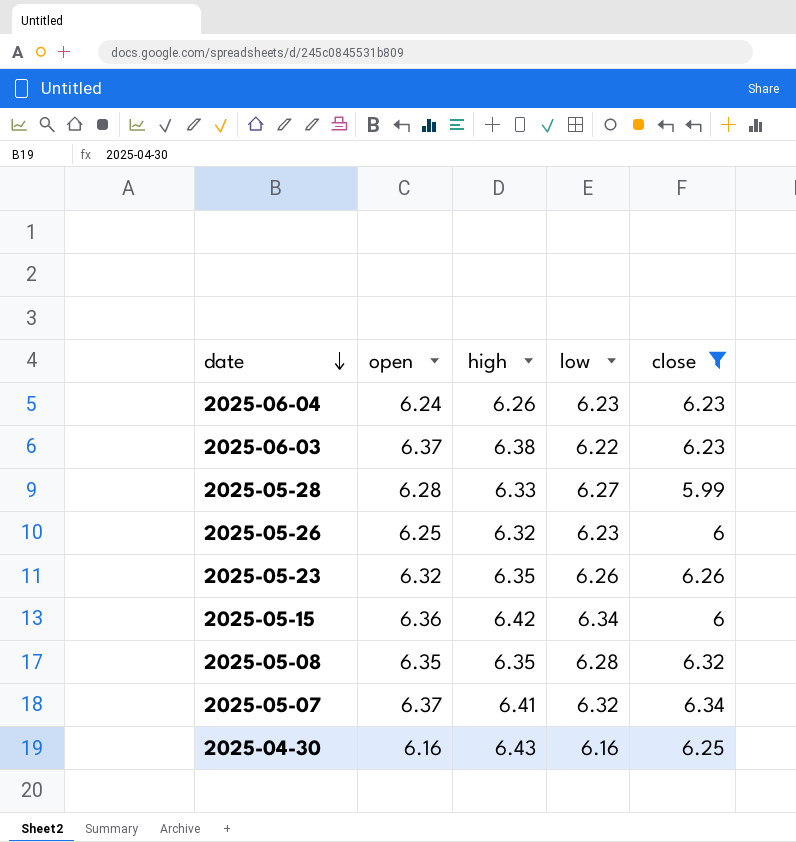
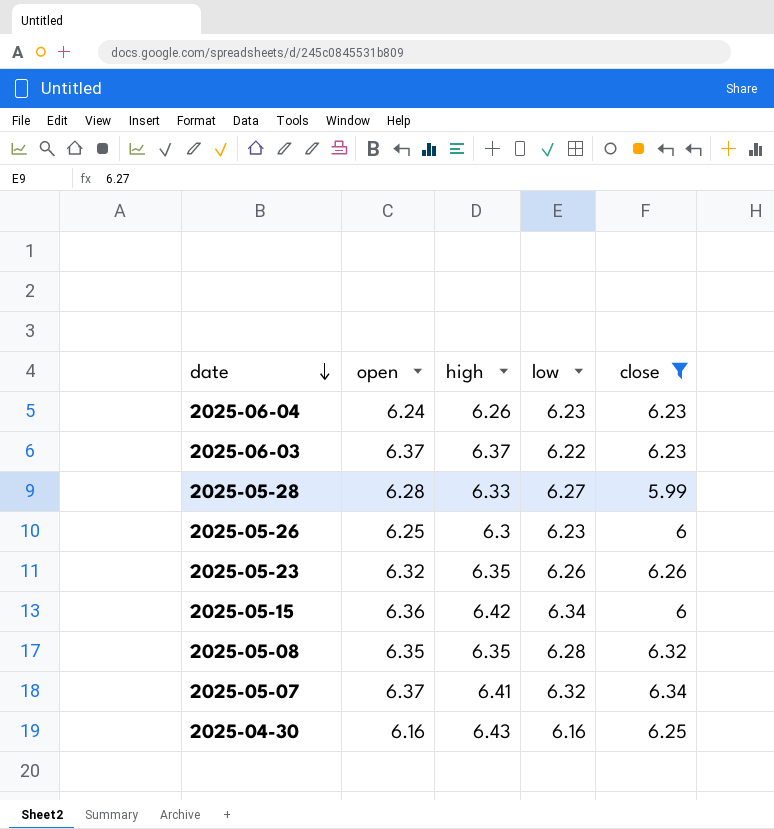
2025-06-03 | high: 6.38 -> 6.37
2025-05-26 | high: 6.32 -> 6.3

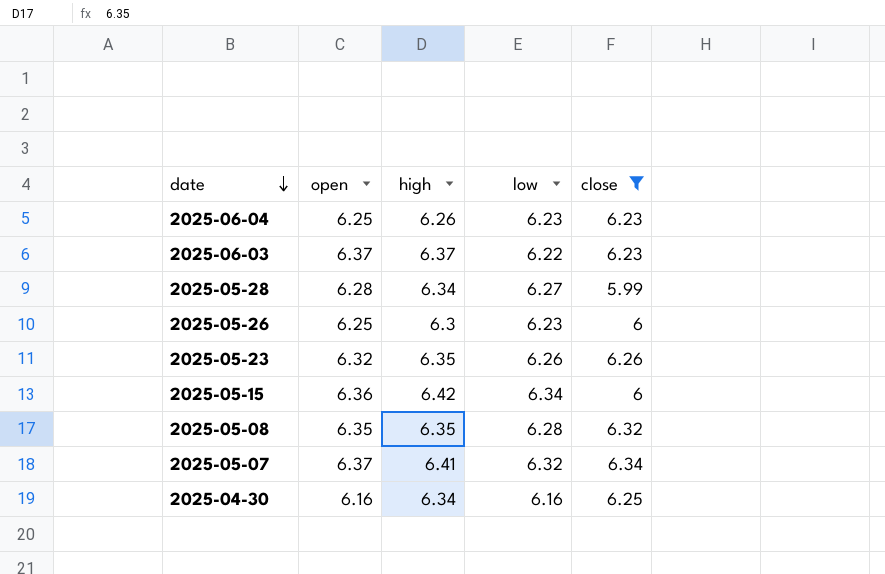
2025-06-04 | open: 6.24 -> 6.25
2025-05-28 | high: 6.33 -> 6.34
2025-04-30 | high: 6.43 -> 6.34

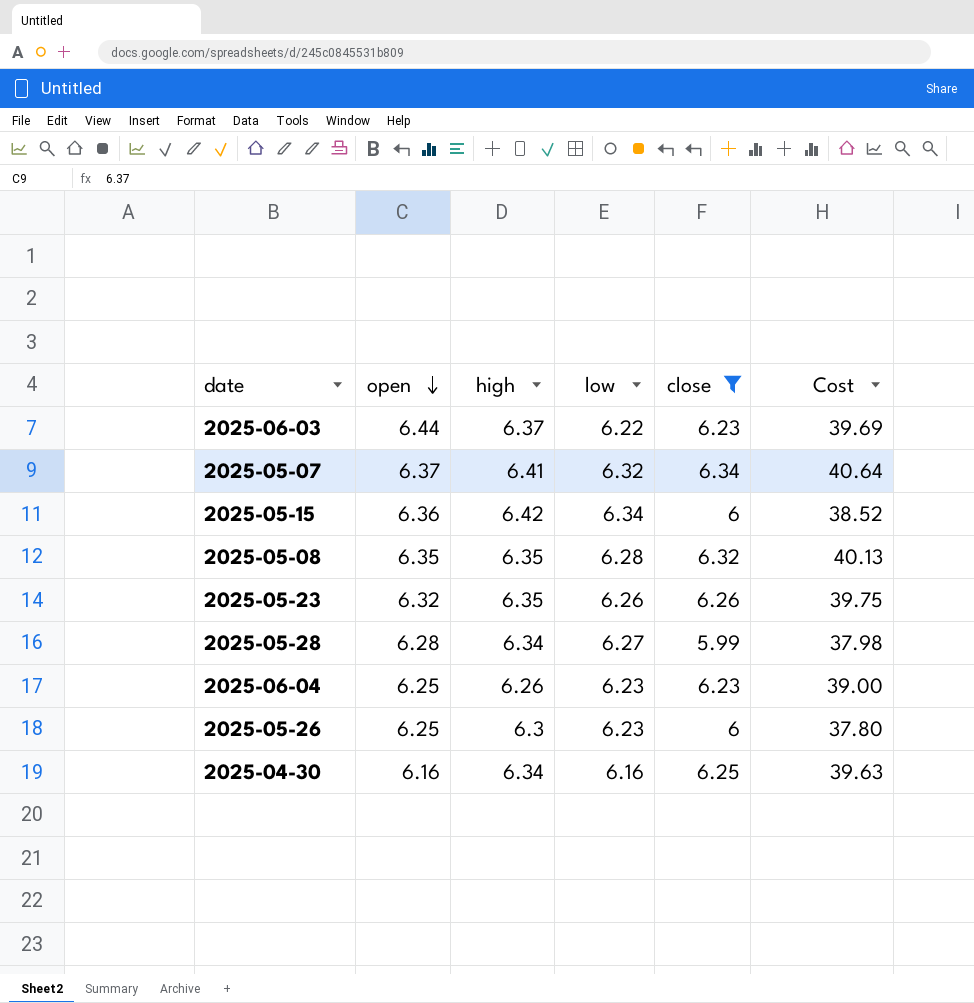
row order: date descending -> open descending
column Cost | formula: none -> [high] * [close]
2025-06-03 | open: 6.37 -> 6.44

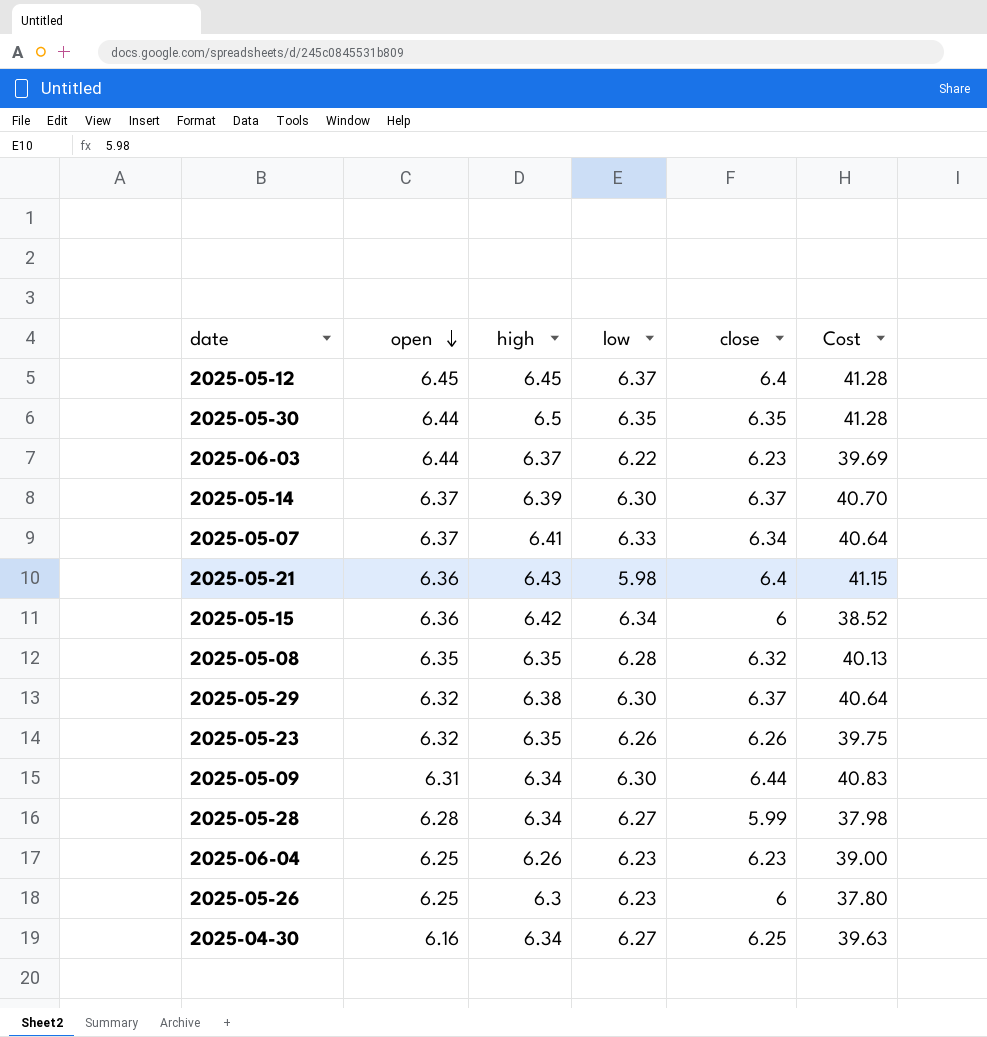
filter: close <= 6.34 -> none
2025-05-07 | low: 6.32 -> 6.33
2025-04-30 | low: 6.16 -> 6.27

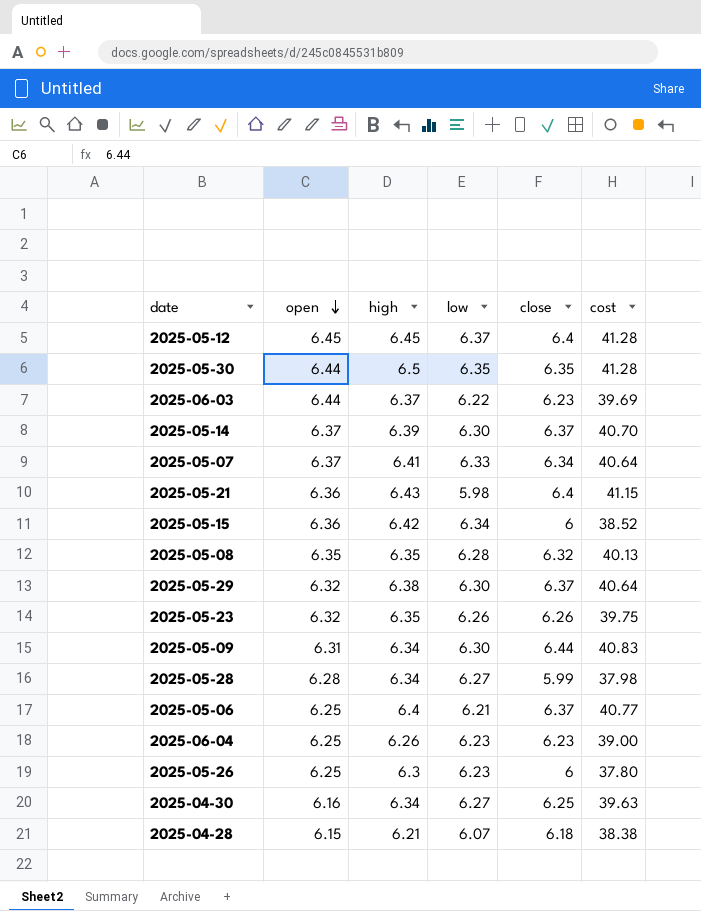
column name: Cost -> cost
row 2025-05-06: none -> 6.25 | 6.4 | 6.21 | 6.37 | 40.77
row 2025-04-28: none -> 6.15 | 6.21 | 6.07 | 6.18 | 38.38

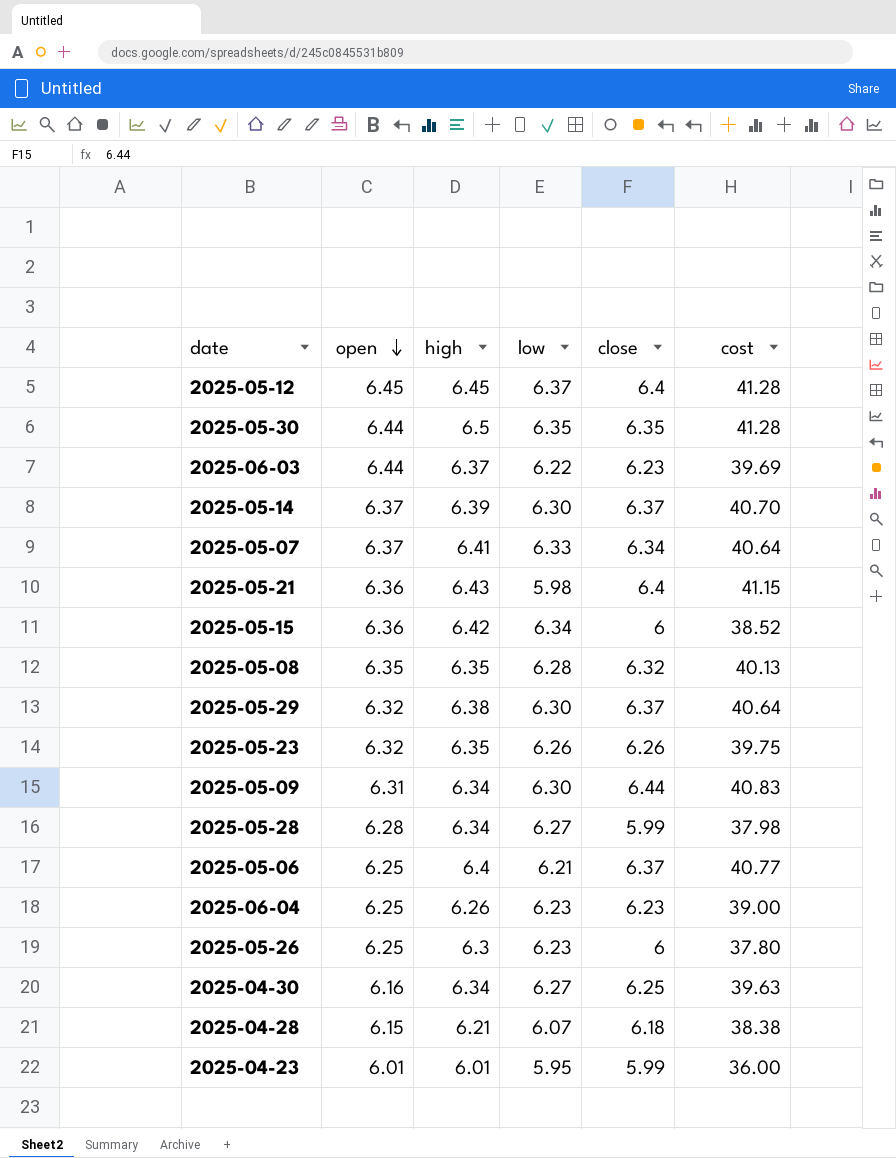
row 2025-04-23: none -> 6.01 | 6.01 | 5.95 | 5.99 | 36.00

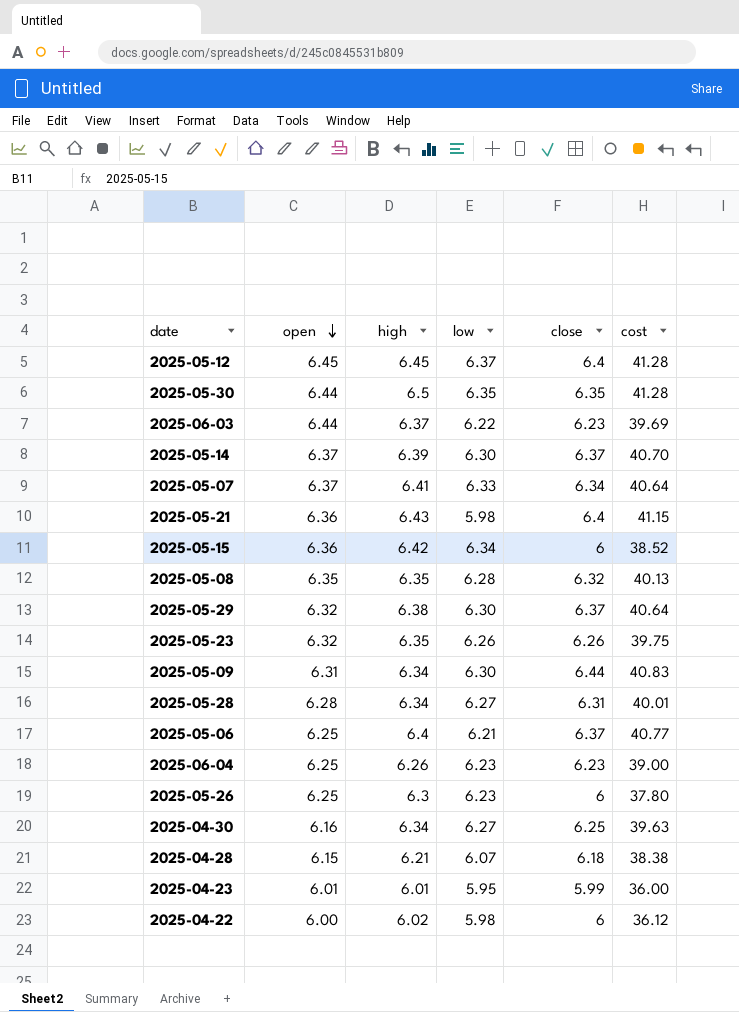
2025-05-28 | close: 5.99 -> 6.31
2025-05-28 | cost: 37.98 -> 40.01
row 2025-04-22: none -> 6.00 | 6.02 | 5.98 | 6 | 36.12

